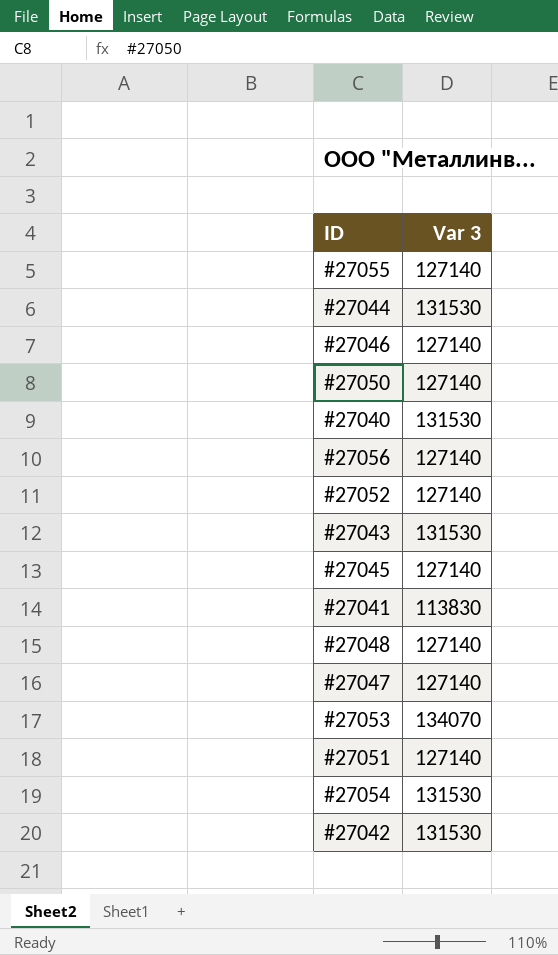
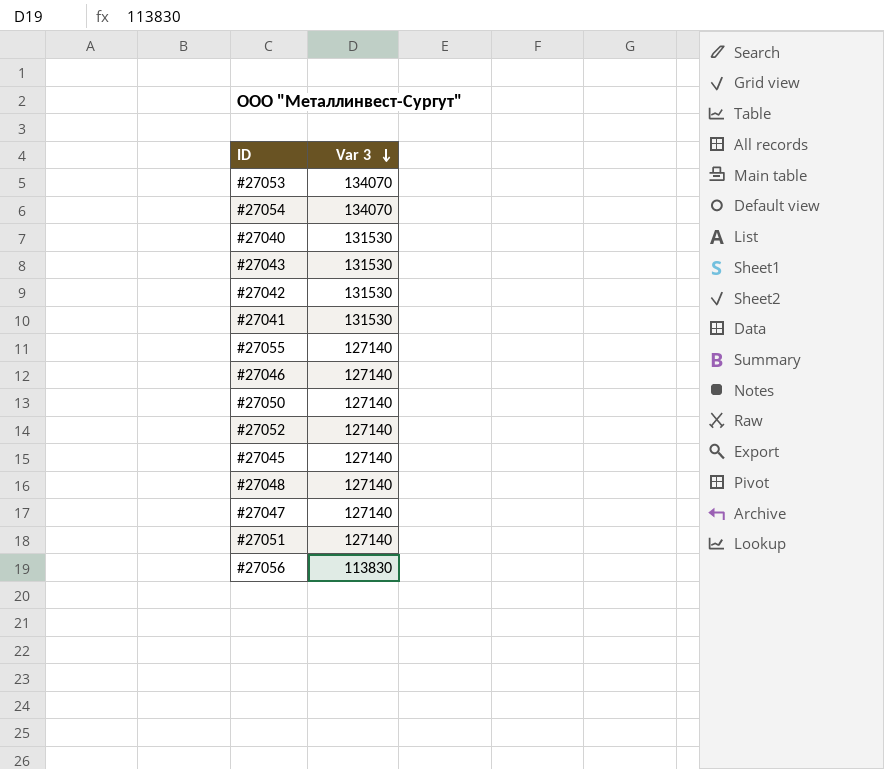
row order: none -> Var 3 descending
row #27044: 131530 -> none
#27054 | Var 3: 131530 -> 134070
#27041 | Var 3: 113830 -> 131530
#27056 | Var 3: 127140 -> 113830

